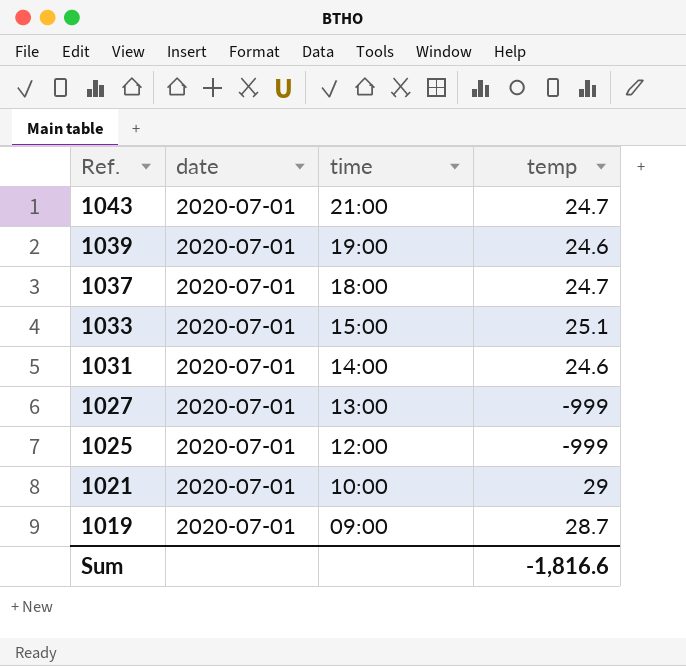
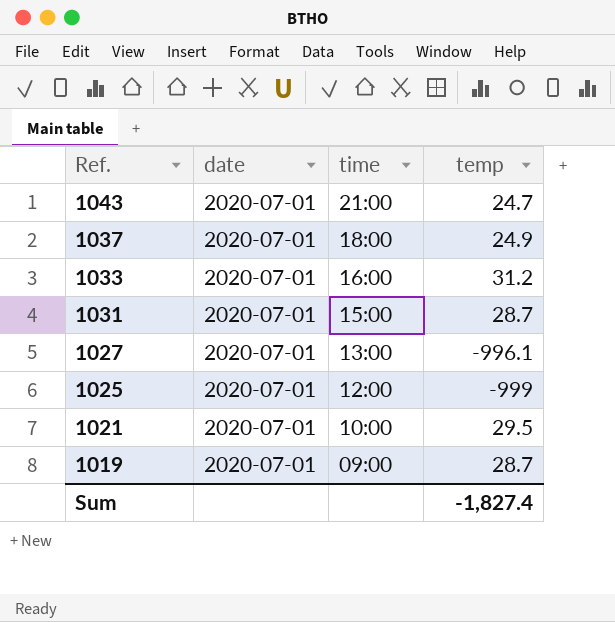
row 1039: 2020-07-01 | 19:00 | 24.6 -> none
1037 | temp: 24.7 -> 24.9
1033 | time: 15:00 -> 16:00
1033 | temp: 25.1 -> 31.2
1031 | time: 14:00 -> 15:00
1031 | temp: 24.6 -> 28.7
1027 | temp: -999 -> -996.1
1021 | temp: 29 -> 29.5
Sum | temp: -1,816.6 -> -1,827.4

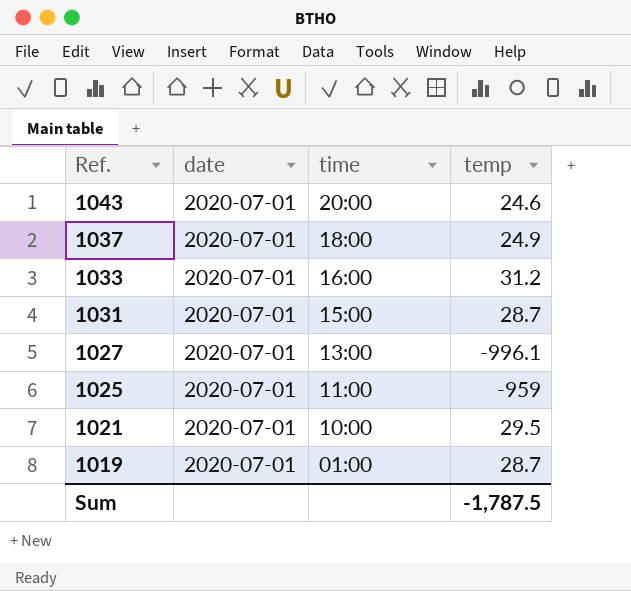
1043 | time: 21:00 -> 20:00
1043 | temp: 24.7 -> 24.6
1025 | time: 12:00 -> 11:00
1025 | temp: -999 -> -959
1019 | time: 09:00 -> 01:00
Sum | temp: -1,827.4 -> -1,787.5

